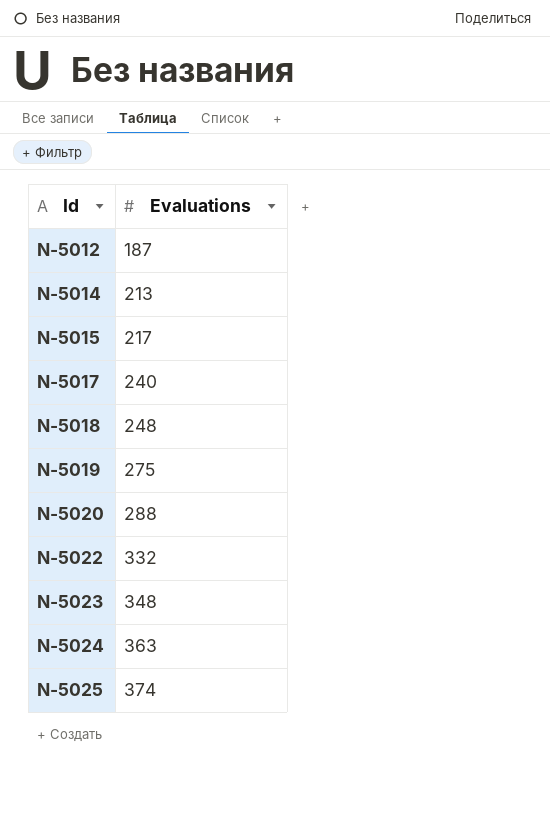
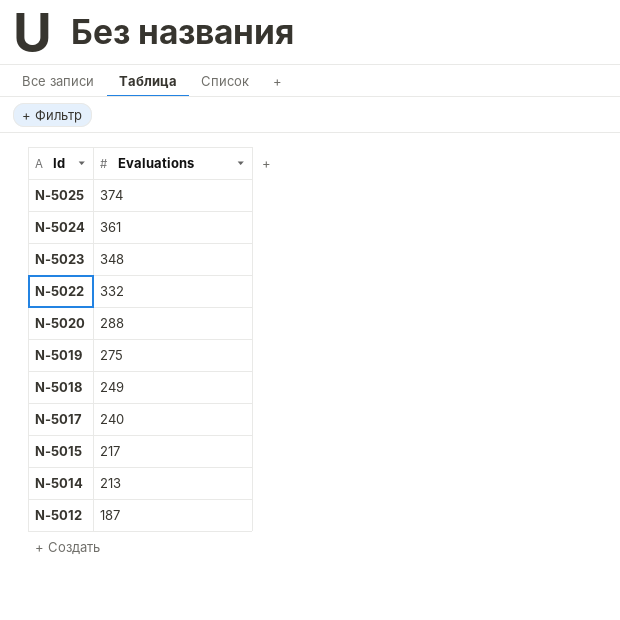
row order: Id ascending -> Id descending
N-5024 | Evaluations: 363 -> 361
N-5018 | Evaluations: 248 -> 249

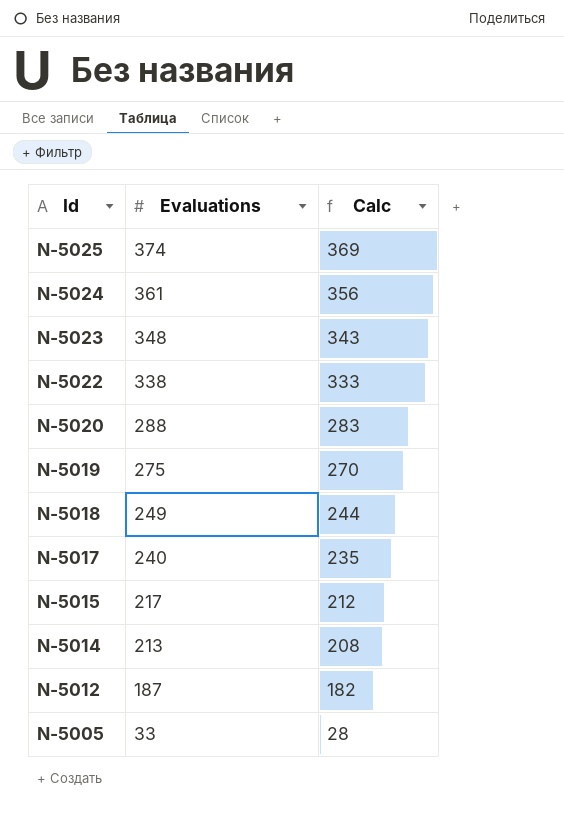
column Calc | formula: none -> [Evaluations] - 5
N-5022 | Evaluations: 332 -> 338
row N-5005: none -> 33 | 28

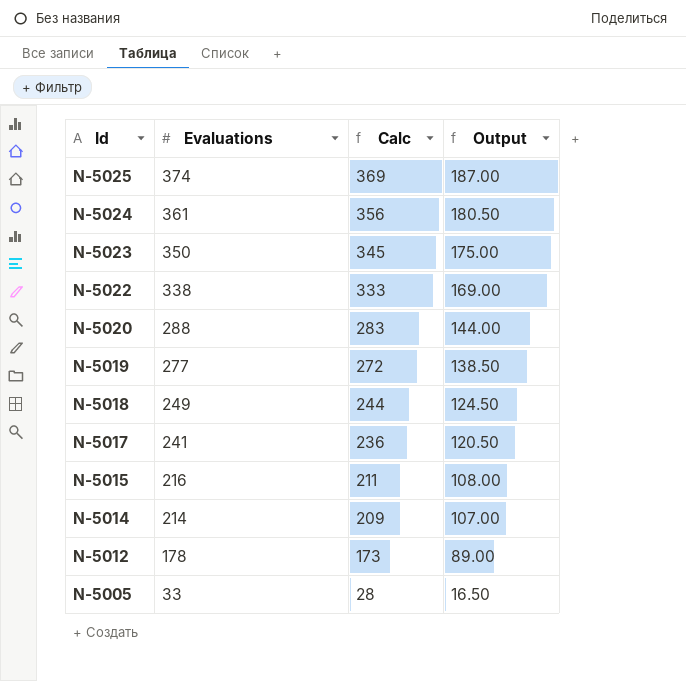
column Output | formula: none -> [Evaluations] * 0.5
N-5023 | Evaluations: 348 -> 350
N-5023 | Calc: 343 -> 345
N-5019 | Evaluations: 275 -> 277
N-5019 | Calc: 270 -> 272
N-5017 | Evaluations: 240 -> 241
N-5017 | Calc: 235 -> 236
N-5015 | Evaluations: 217 -> 216
N-5015 | Calc: 212 -> 211
N-5014 | Evaluations: 213 -> 214
N-5014 | Calc: 208 -> 209
N-5012 | Evaluations: 187 -> 178
N-5012 | Calc: 182 -> 173

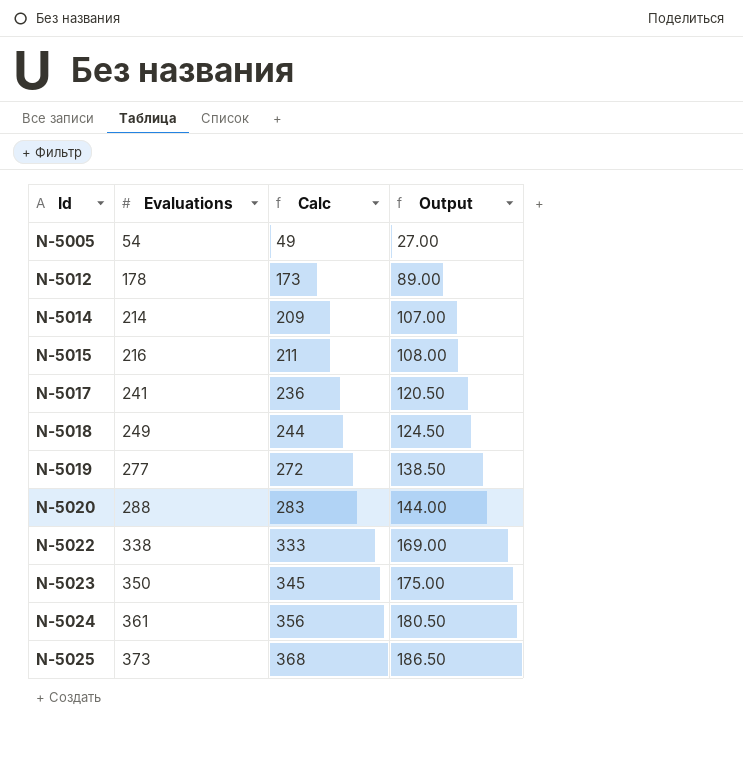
row order: Id descending -> Id ascending
N-5005 | Evaluations: 33 -> 54
N-5005 | Calc: 28 -> 49
N-5005 | Output: 16.50 -> 27.00
N-5025 | Evaluations: 374 -> 373
N-5025 | Calc: 369 -> 368
N-5025 | Output: 187.00 -> 186.50

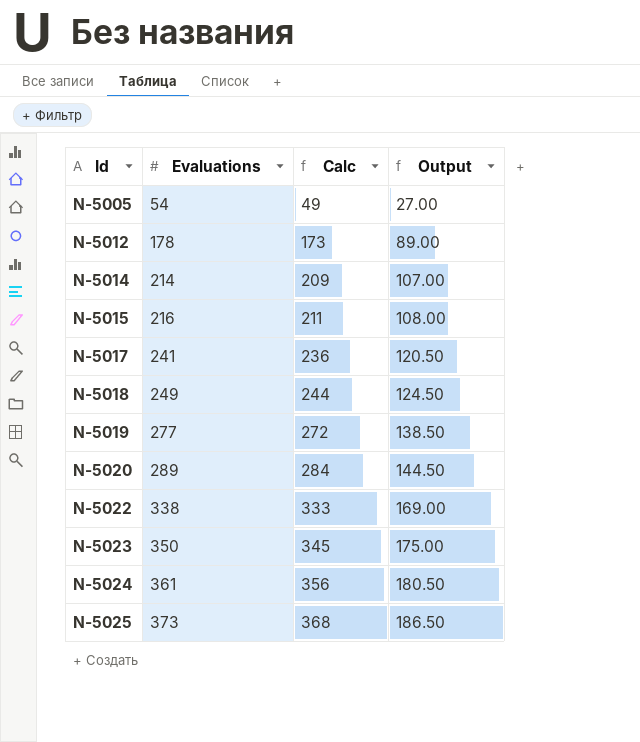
N-5020 | Evaluations: 288 -> 289
N-5020 | Calc: 283 -> 284
N-5020 | Output: 144.00 -> 144.50

